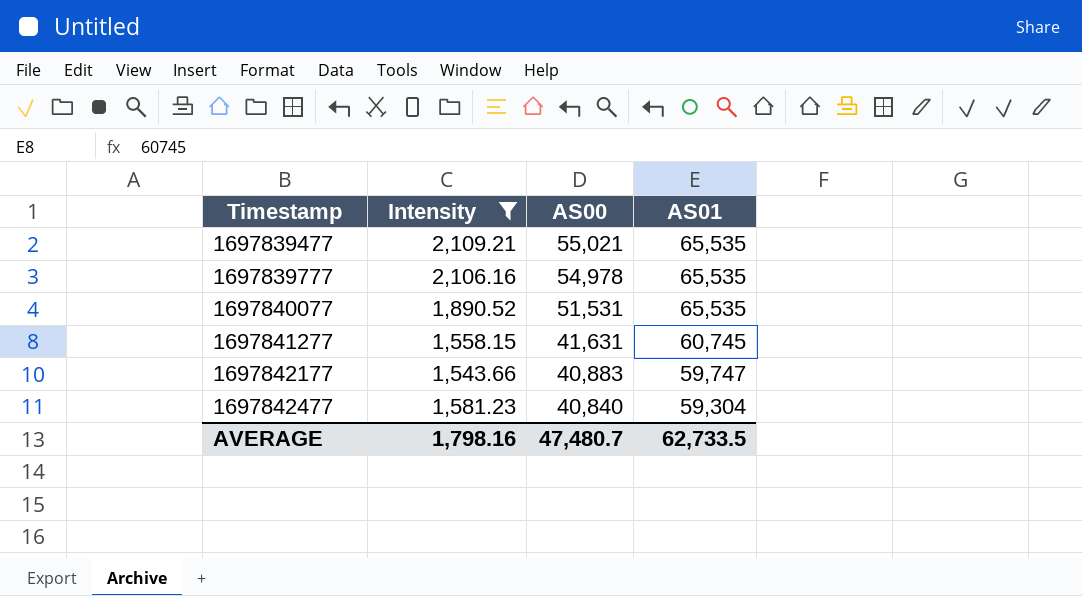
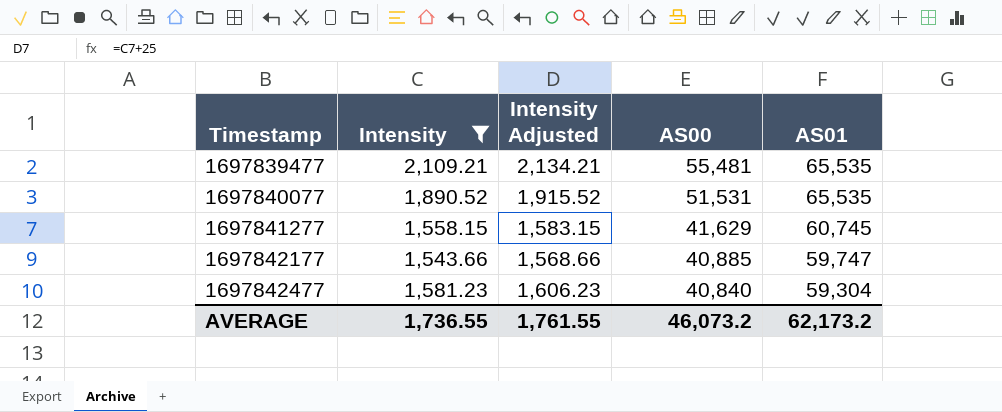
column Intensity Adjusted | formula: none -> [Intensity] + 25
row 1697839777: 2,106.16 | 54,978 | 65,535 -> none
1697839477 | AS00: 55,021 -> 55,481
1697841277 | AS00: 41,631 -> 41,629
1697842177 | AS00: 40,883 -> 40,885
AVERAGE | Intensity: 1,798.16 -> 1,736.55
AVERAGE | AS00: 47,480.7 -> 46,073.2
AVERAGE | AS01: 62,733.5 -> 62,173.2

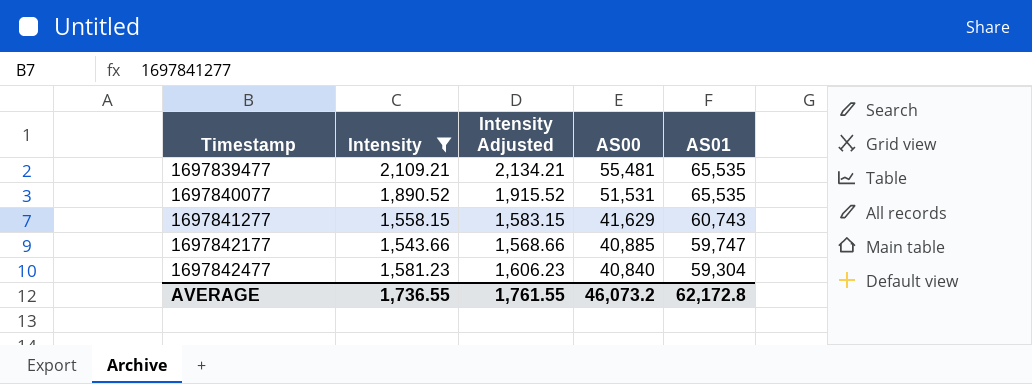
1697841277 | AS01: 60,745 -> 60,743
AVERAGE | AS01: 62,173.2 -> 62,172.8

